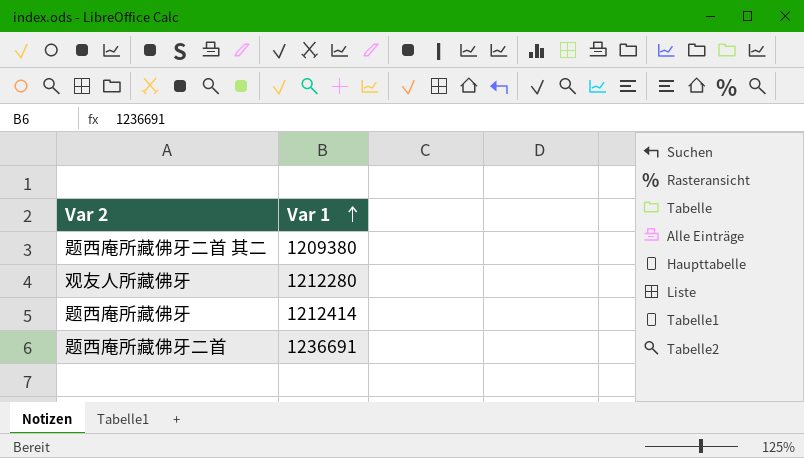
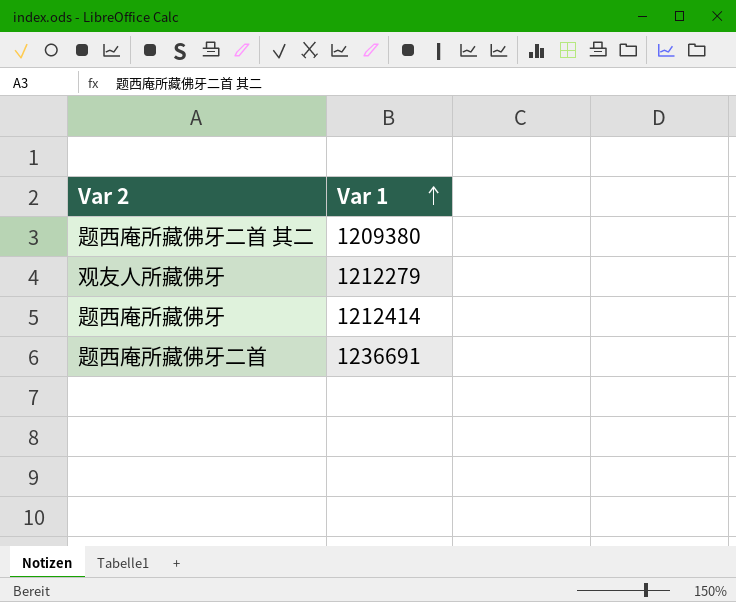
观友人所藏佛牙 | Var 1: 1212280 -> 1212279

